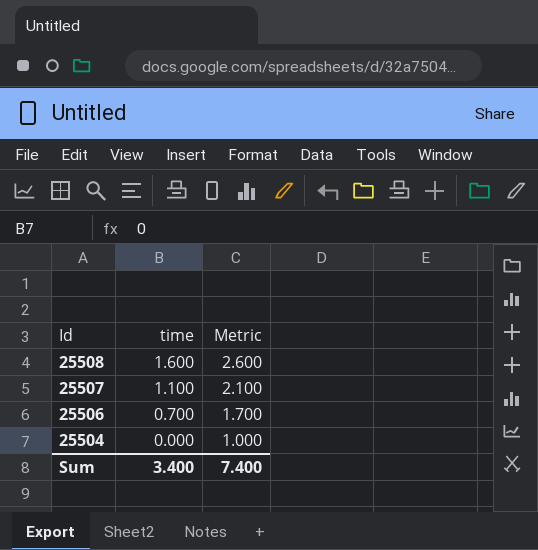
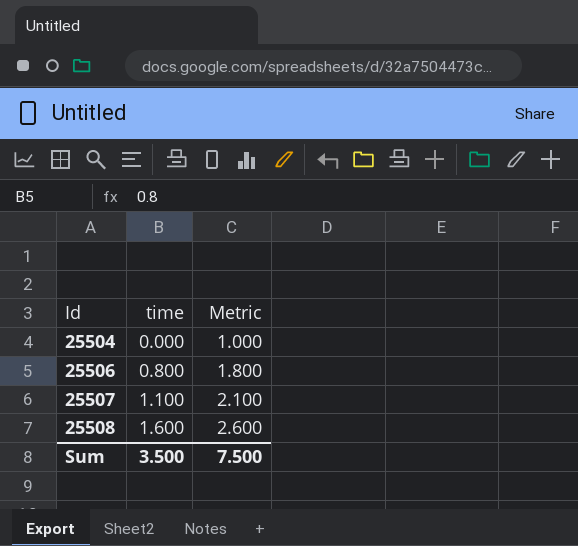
row order: Id descending -> Id ascending
25506 | time: 0.700 -> 0.800
25506 | Metric: 1.700 -> 1.800
Sum | time: 3.400 -> 3.500
Sum | Metric: 7.400 -> 7.500

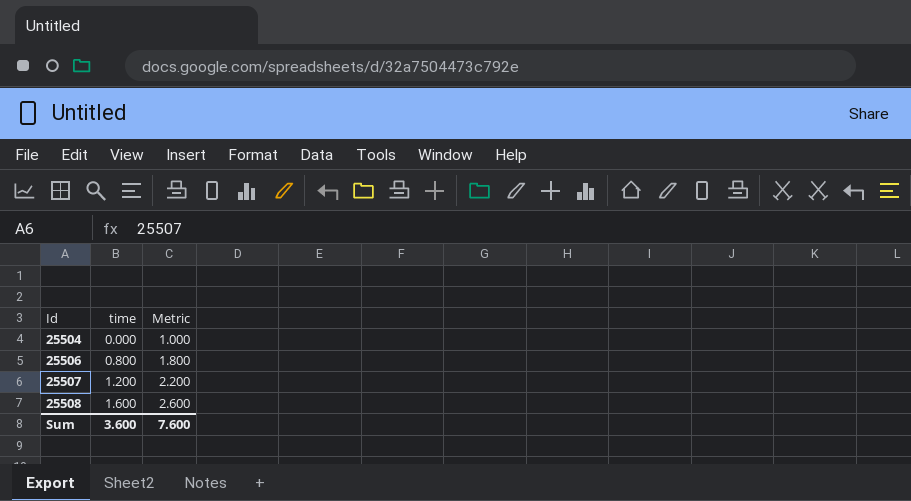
25507 | time: 1.100 -> 1.200
25507 | Metric: 2.100 -> 2.200
Sum | time: 3.500 -> 3.600
Sum | Metric: 7.500 -> 7.600

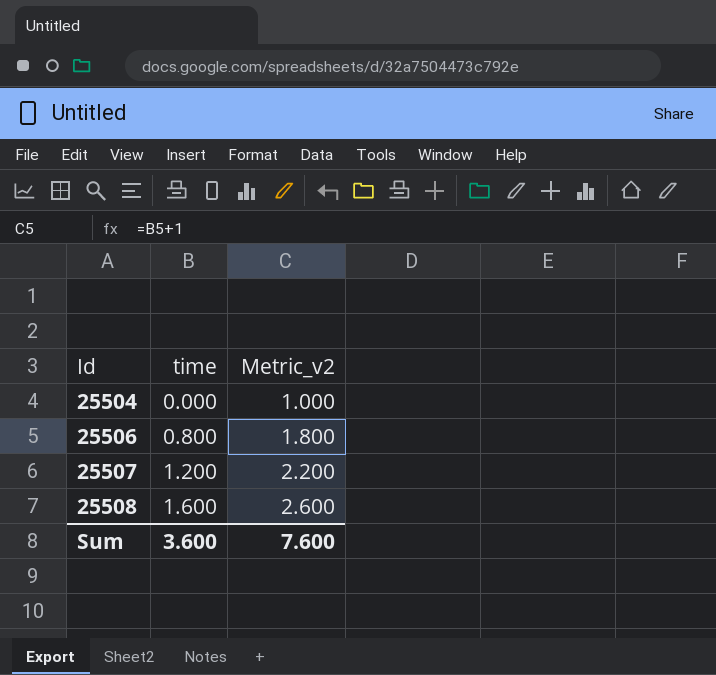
column name: Metric -> Metric_v2

